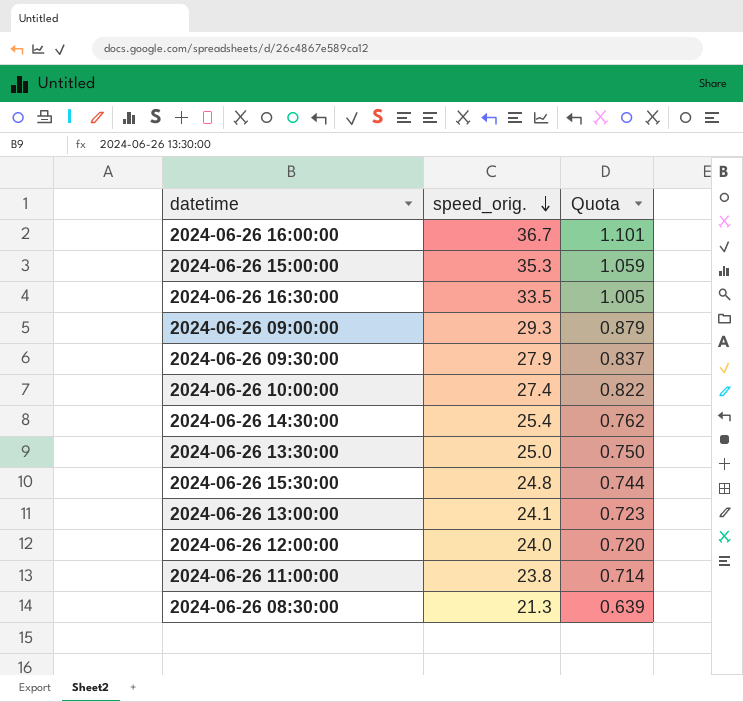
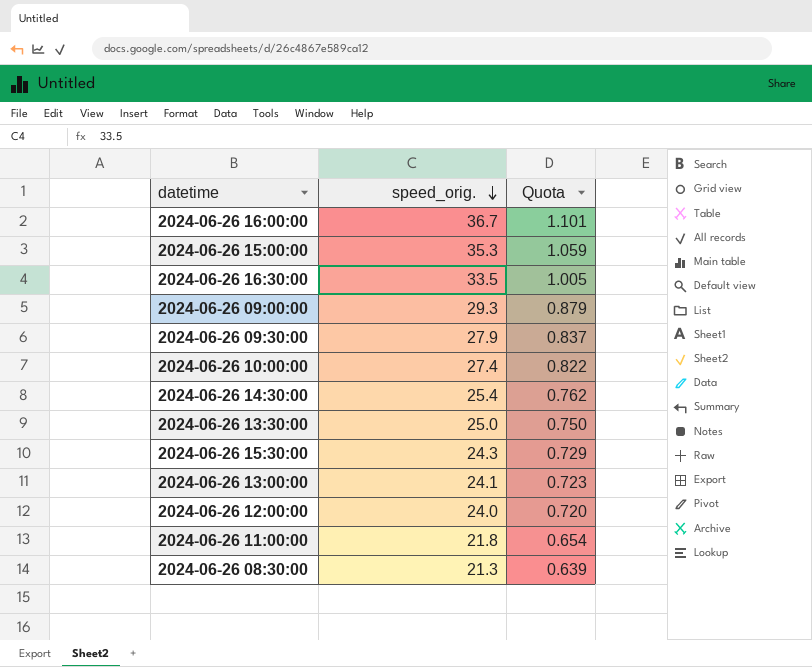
2024-06-26 15:30:00 | speed_orig.: 24.8 -> 24.3
2024-06-26 15:30:00 | Quota: 0.744 -> 0.729
2024-06-26 11:00:00 | speed_orig.: 23.8 -> 21.8
2024-06-26 11:00:00 | Quota: 0.714 -> 0.654

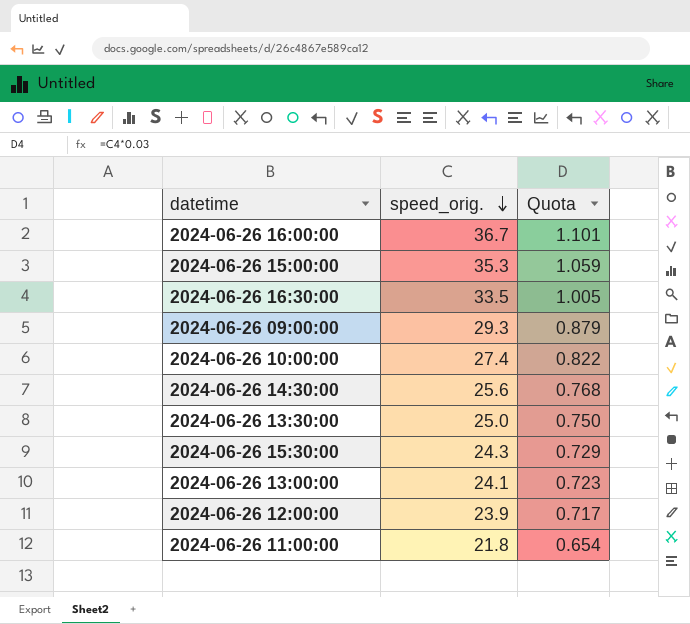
row 2024-06-26 09:30:00: 27.9 | 0.837 -> none
row 2024-06-26 08:30:00: 21.3 | 0.639 -> none
2024-06-26 14:30:00 | speed_orig.: 25.4 -> 25.6
2024-06-26 14:30:00 | Quota: 0.762 -> 0.768
2024-06-26 12:00:00 | speed_orig.: 24.0 -> 23.9
2024-06-26 12:00:00 | Quota: 0.720 -> 0.717

